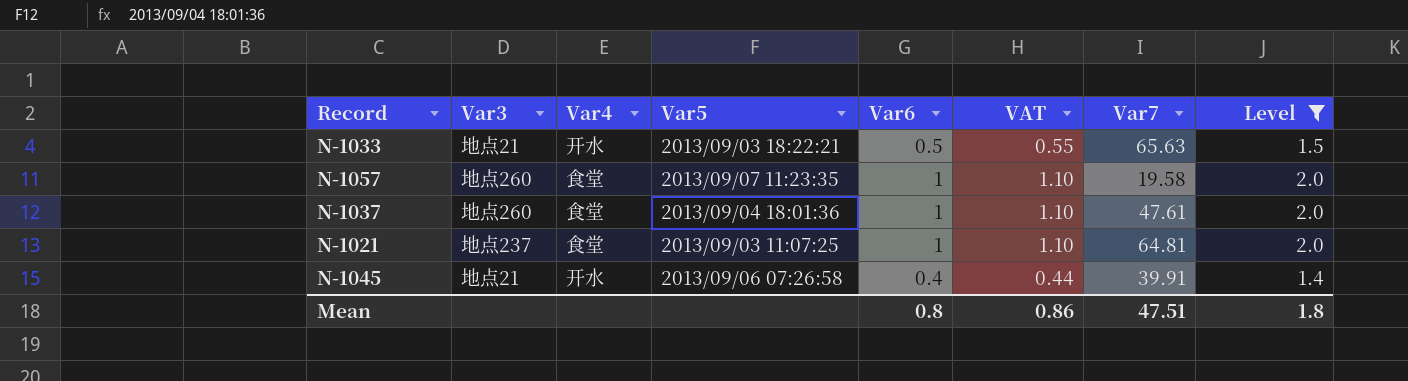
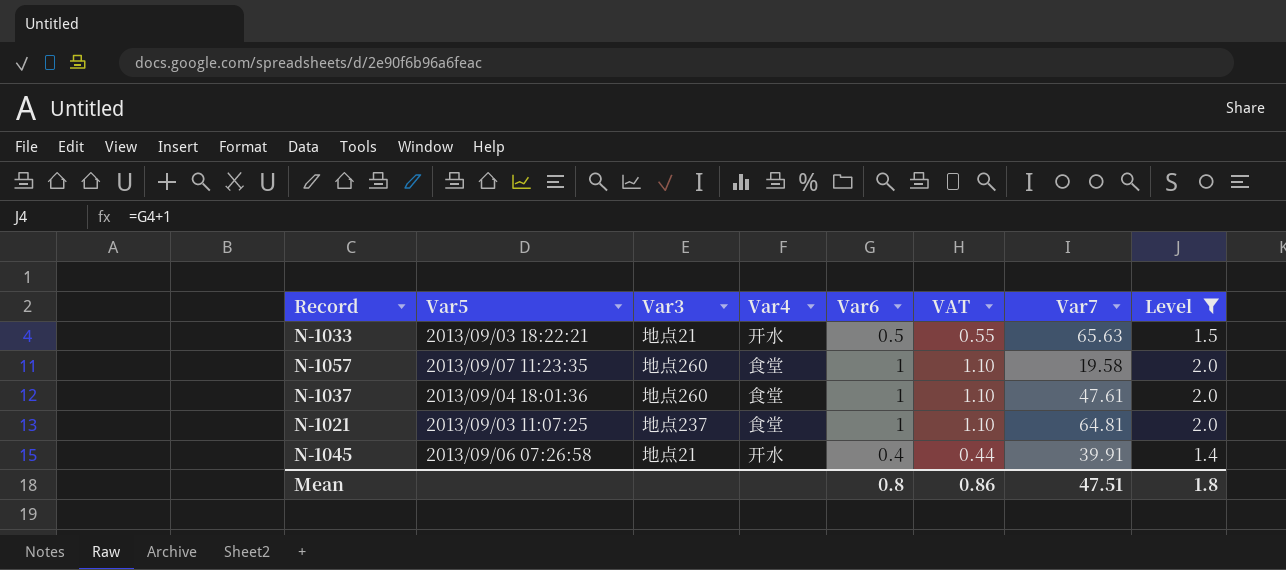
column Var5 | position: 4 -> 2

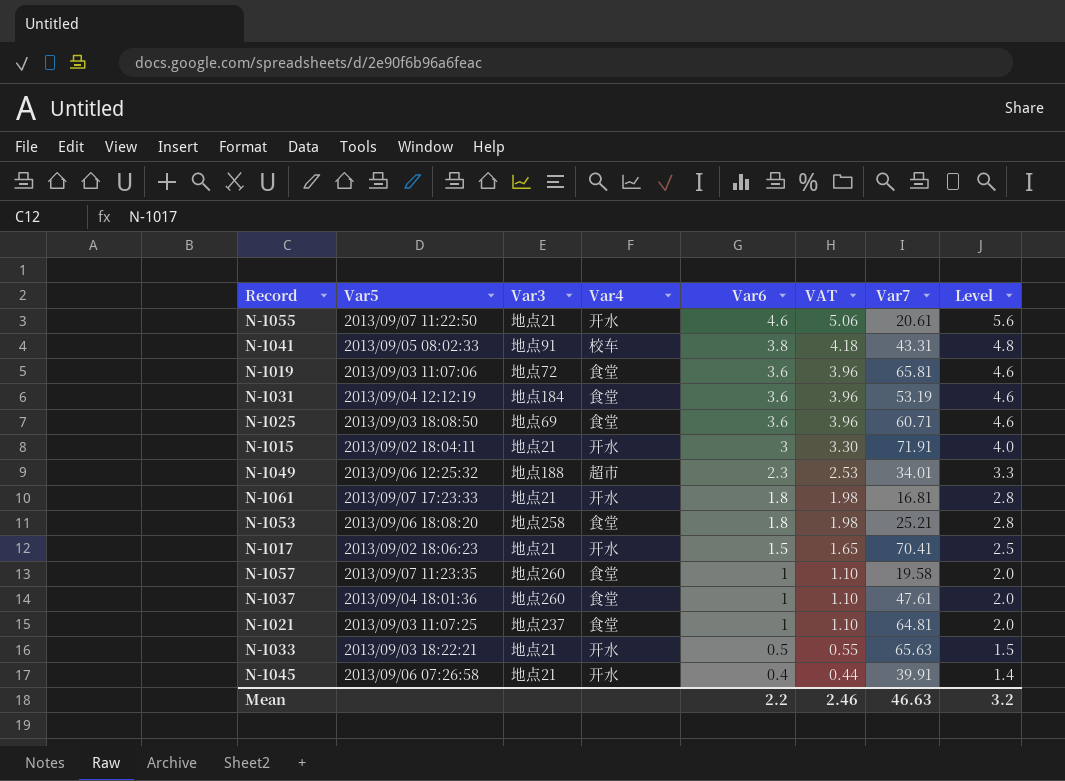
filter: Level <= 2.0 -> none
row order: none -> Var6 descending
Mean | Var6: 0.8 -> 2.2
Mean | VAT: 0.86 -> 2.46
Mean | Var7: 47.51 -> 46.63
Mean | Level: 1.8 -> 3.2

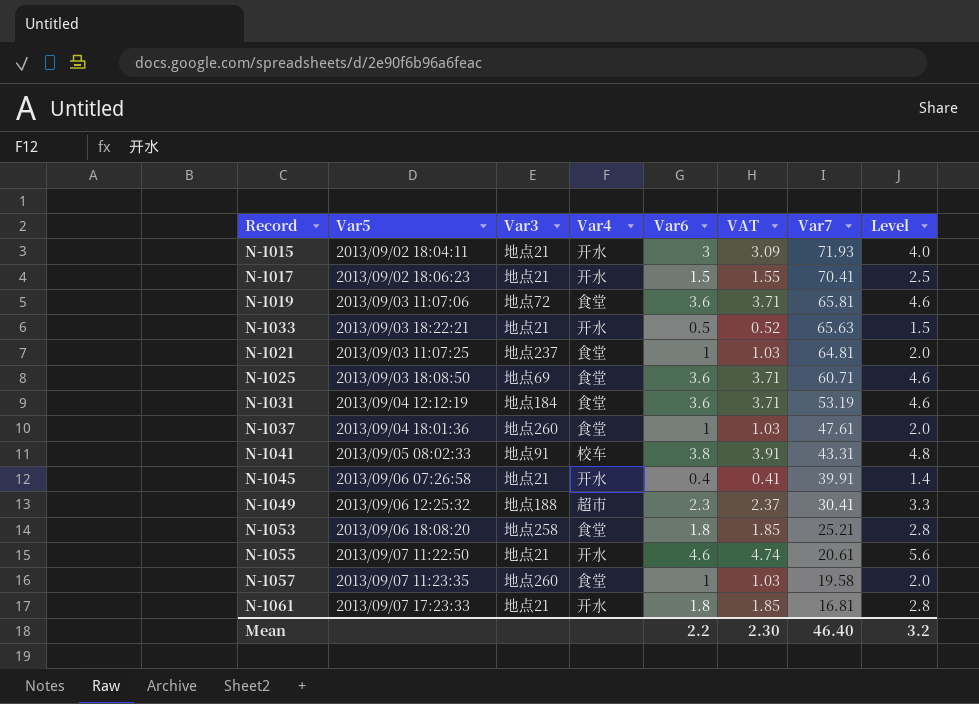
row order: Var6 descending -> Var7 descending
column VAT | formula: [Var6] * 1.1 -> [Var6] * 1.03
N-1015 | Var7: 71.91 -> 71.93
N-1049 | Var7: 34.01 -> 30.41
Mean | VAT: 2.46 -> 2.30
Mean | Var7: 46.63 -> 46.40

